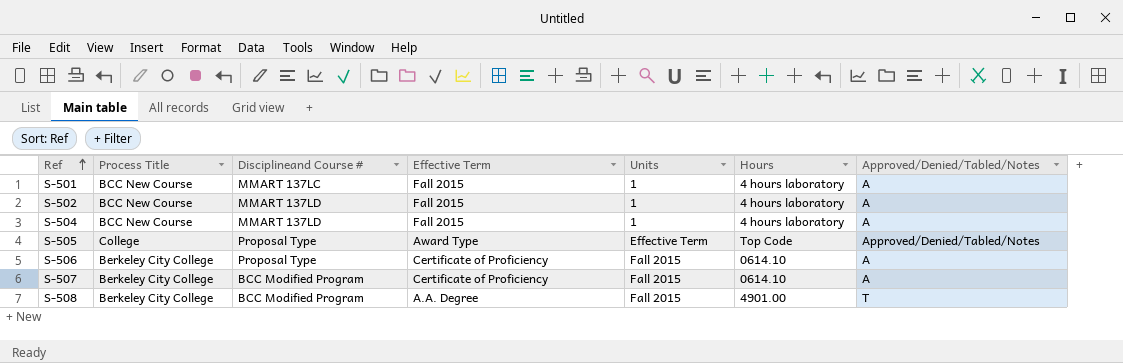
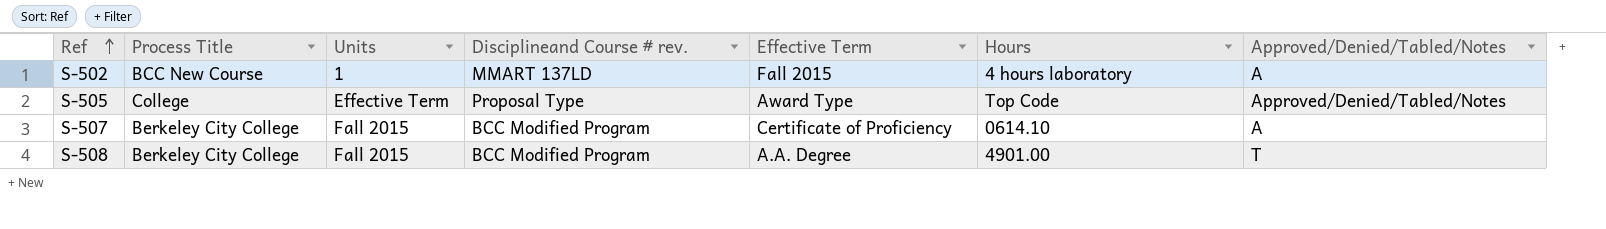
column Units | position: 5 -> 3
column name: Disciplineand Course # -> Disciplineand Course # rev.
row S-501: BCC New Course | MMART 137LC | Fall 2015 | 1 | 4 hours laboratory | A -> none
row S-504: BCC New Course | MMART 137LD | Fall 2015 | 1 | 4 hours laboratory | A -> none
row S-506: Berkeley City College | Proposal Type | Certificate of Proficiency | Fall 2015 | 0614.10 | A -> none

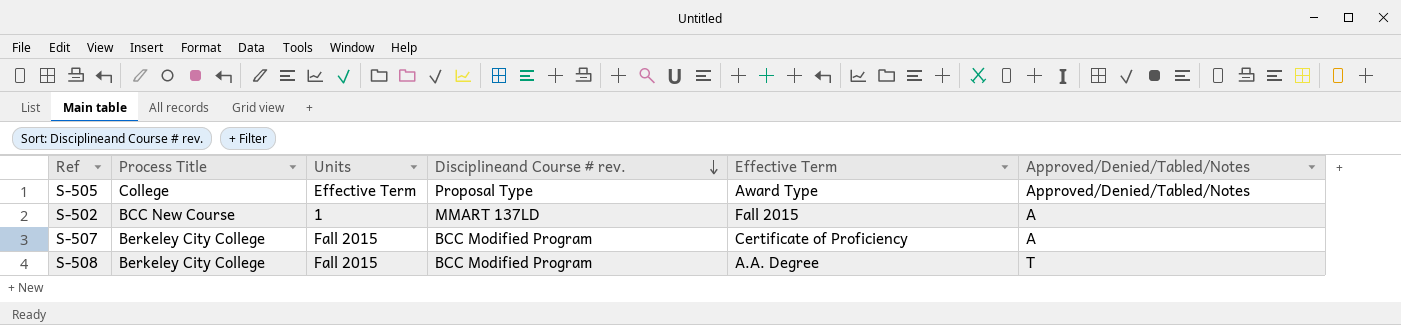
row order: Ref ascending -> Disciplineand Course # rev. descending
column Hours | position: 6 -> none

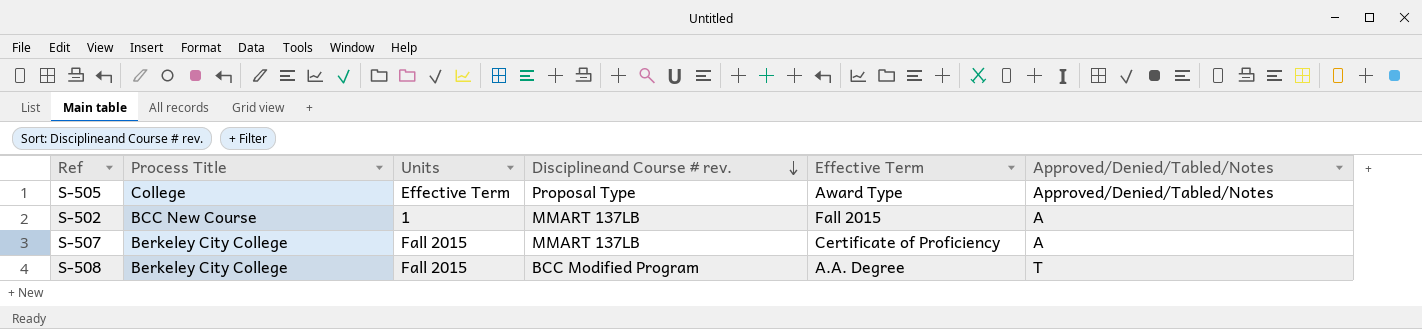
S-502 | Disciplineand Course # rev.: MMART 137LD -> MMART 137LB
S-507 | Disciplineand Course # rev.: BCC Modified Program -> MMART 137LB

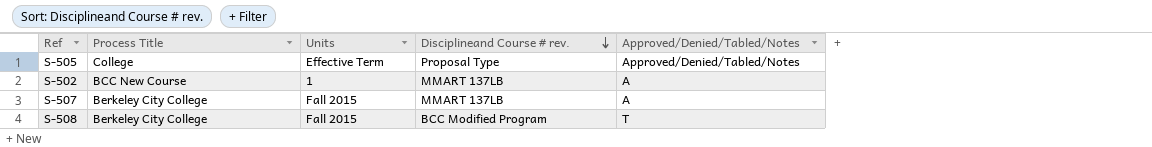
column Effective Term | position: 5 -> none

